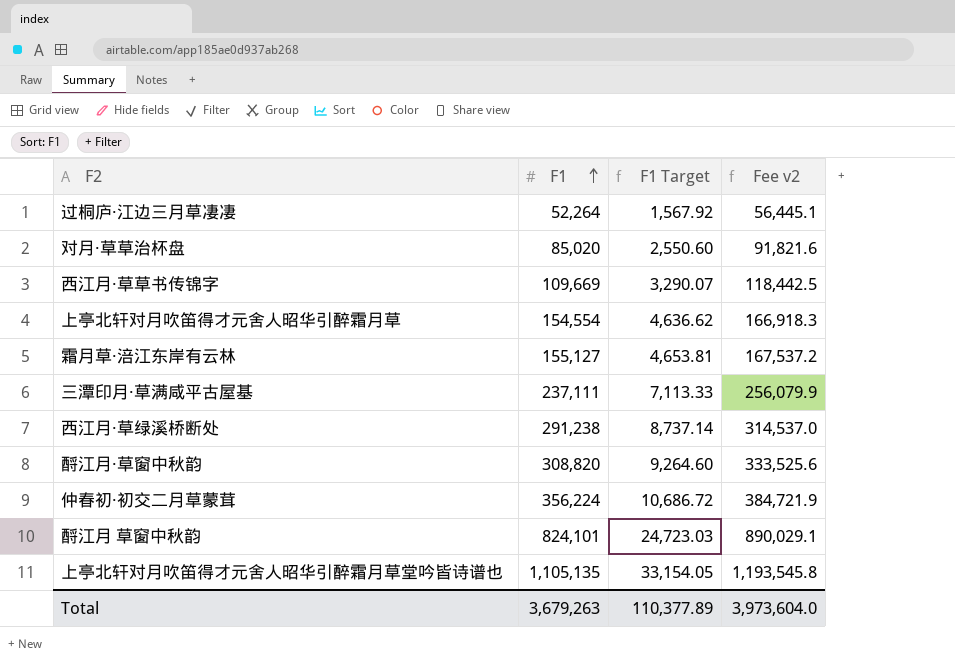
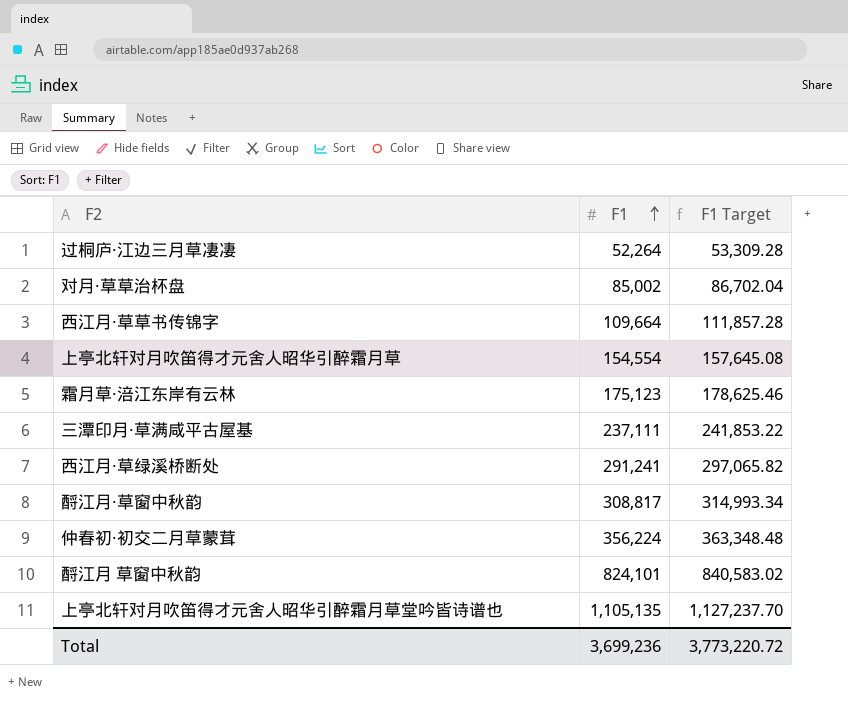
column Fee v2 | formula: [F1] * 1.08 -> none
column F1 Target | formula: [F1] * 0.03 -> [F1] * 1.02
对月·草草治杯盘 | F1: 85,020 -> 85,002
西江月·草草书传锦字 | F1: 109,669 -> 109,664
霜月草·涪江东岸有云林 | F1: 155,127 -> 175,123
西江月·草绿溪桥断处 | F1: 291,238 -> 291,241
酹江月·草窗中秋韵 | F1: 308,820 -> 308,817
Total | F1: 3,679,263 -> 3,699,236
Total | F1 Target: 110,377.89 -> 3,773,220.72

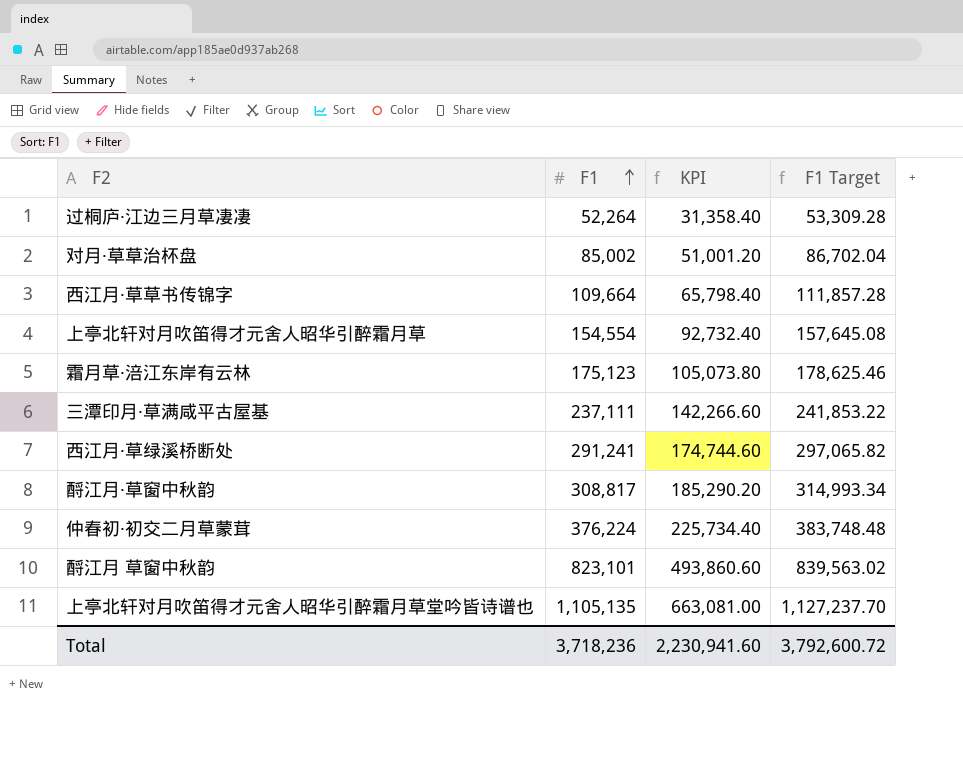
column KPI | formula: none -> [F1] * 0.6
仲春初·初交二月草蒙茸 | F1: 356,224 -> 376,224
仲春初·初交二月草蒙茸 | F1 Target: 363,348.48 -> 383,748.48
酹江月 草窗中秋韵 | F1: 824,101 -> 823,101
酹江月 草窗中秋韵 | F1 Target: 840,583.02 -> 839,563.02
Total | F1: 3,699,236 -> 3,718,236
Total | F1 Target: 3,773,220.72 -> 3,792,600.72

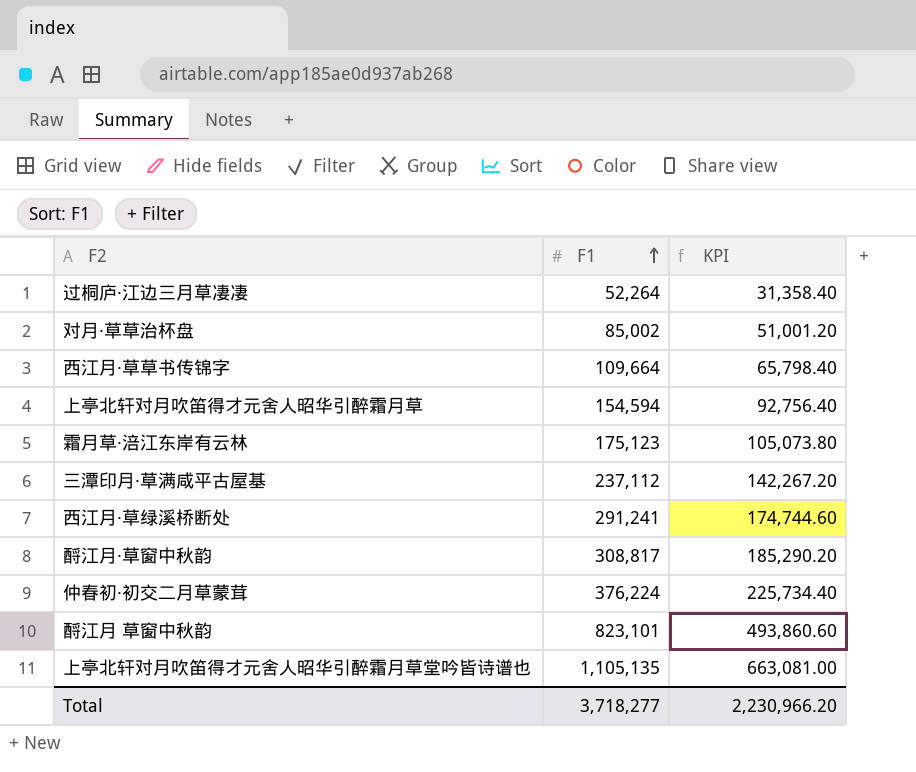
column F1 Target | formula: [F1] * 1.02 -> none
上亭北轩对月吹笛得才元舍人昭华引醉霜月草 | F1: 154,554 -> 154,594
上亭北轩对月吹笛得才元舍人昭华引醉霜月草 | KPI: 92,732.40 -> 92,756.40
三潭印月·草满咸平古屋基 | F1: 237,111 -> 237,112
三潭印月·草满咸平古屋基 | KPI: 142,266.60 -> 142,267.20
Total | F1: 3,718,236 -> 3,718,277
Total | KPI: 2,230,941.60 -> 2,230,966.20

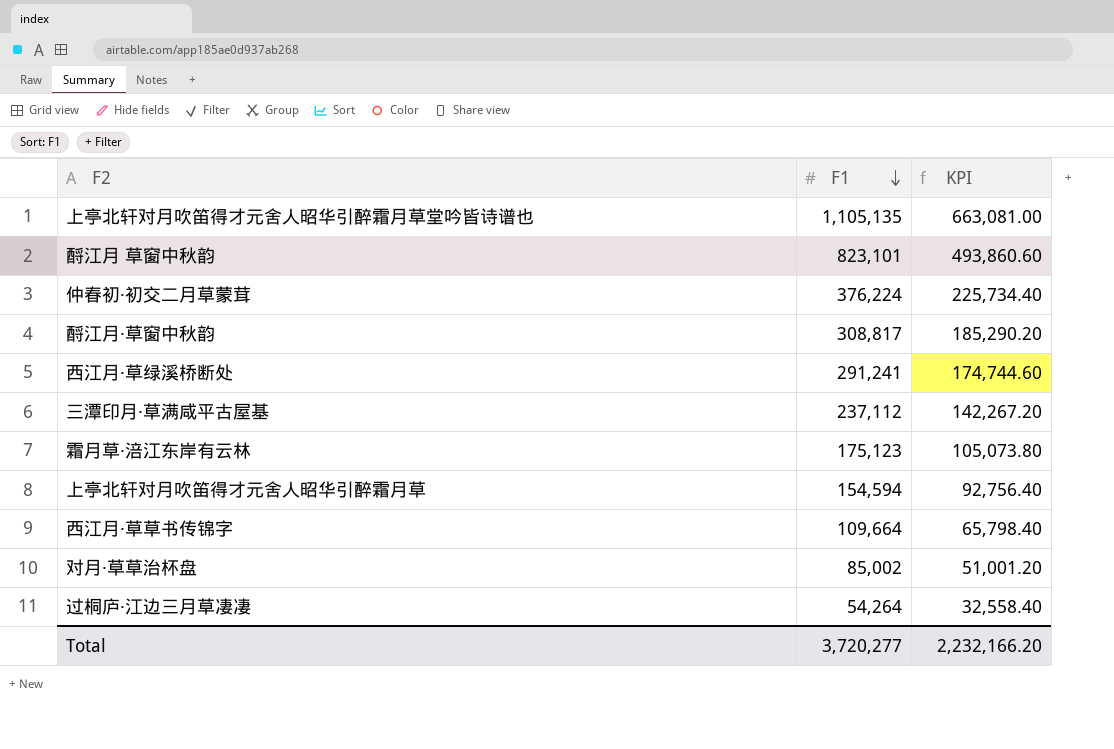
row order: F1 ascending -> F1 descending
过桐庐·江边三月草凄凄 | F1: 52,264 -> 54,264
过桐庐·江边三月草凄凄 | KPI: 31,358.40 -> 32,558.40
Total | F1: 3,718,277 -> 3,720,277
Total | KPI: 2,230,966.20 -> 2,232,166.20

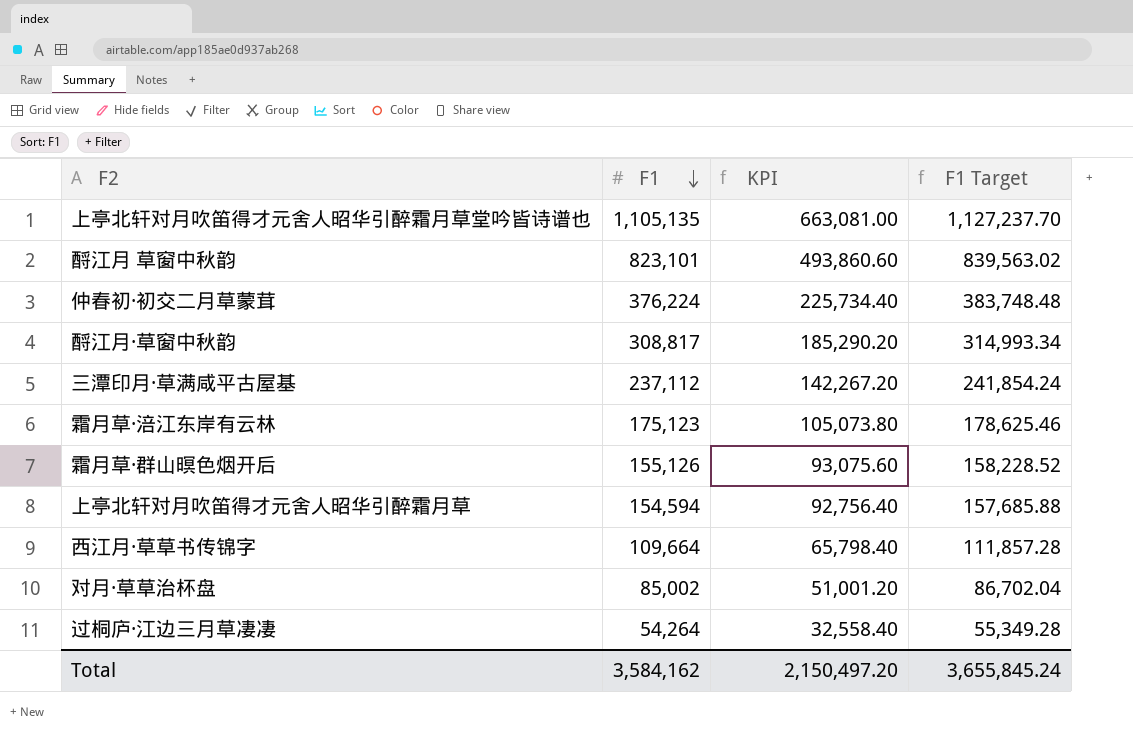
column F1 Target | formula: none -> [F1] * 1.02
row 西江月·草绿溪桥断处: 291,241 | 174,744.60 -> none
row 霜月草·群山暝色烟开后: none -> 155,126 | 93,075.60 | 158,228.52
Total | F1: 3,720,277 -> 3,584,162
Total | KPI: 2,232,166.20 -> 2,150,497.20

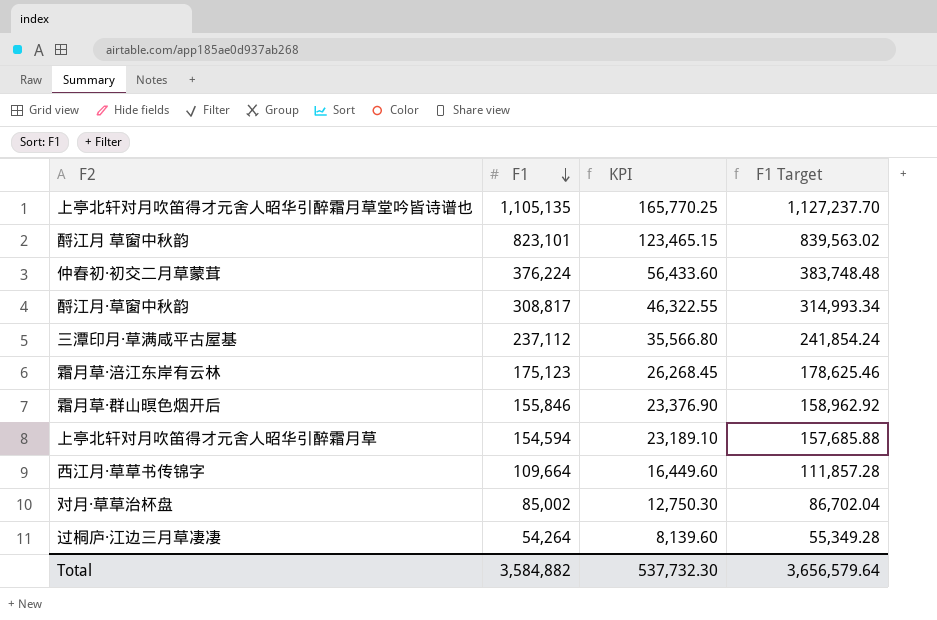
column KPI | formula: [F1] * 0.6 -> [F1] * 0.15
霜月草·群山暝色烟开后 | F1: 155,126 -> 155,846
霜月草·群山暝色烟开后 | F1 Target: 158,228.52 -> 158,962.92
Total | F1: 3,584,162 -> 3,584,882
Total | KPI: 2,150,497.20 -> 537,732.30
Total | F1 Target: 3,655,845.24 -> 3,656,579.64

